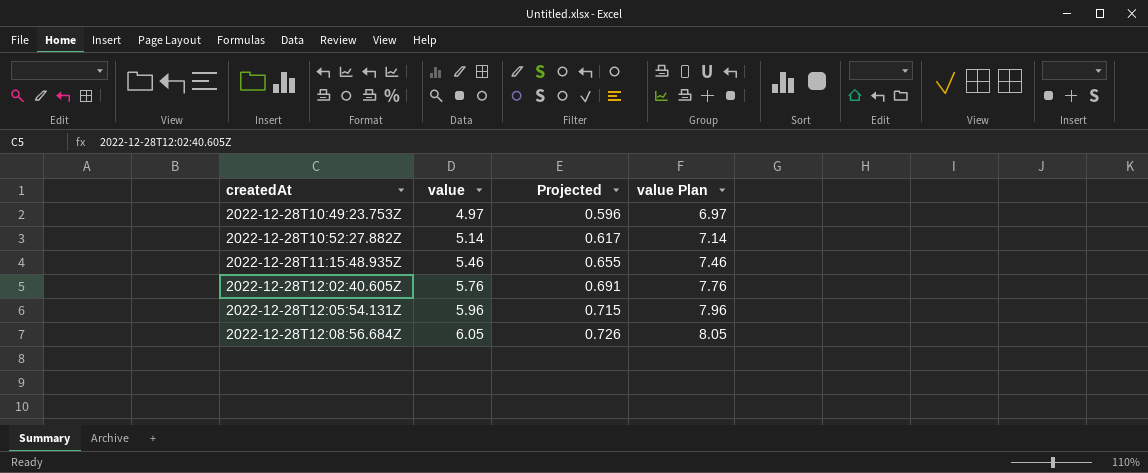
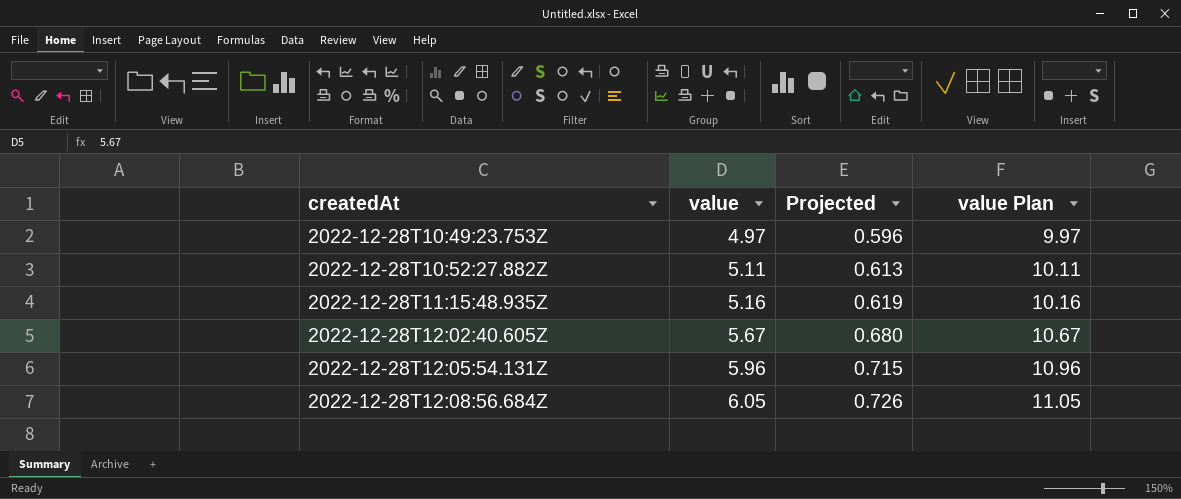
column value Plan | formula: [value] + 2 -> [value] + 5
2022-12-28T10:52:27.882Z | value: 5.14 -> 5.11
2022-12-28T10:52:27.882Z | Projected: 0.617 -> 0.613
2022-12-28T11:15:48.935Z | value: 5.46 -> 5.16
2022-12-28T11:15:48.935Z | Projected: 0.655 -> 0.619
2022-12-28T12:02:40.605Z | value: 5.76 -> 5.67
2022-12-28T12:02:40.605Z | Projected: 0.691 -> 0.680

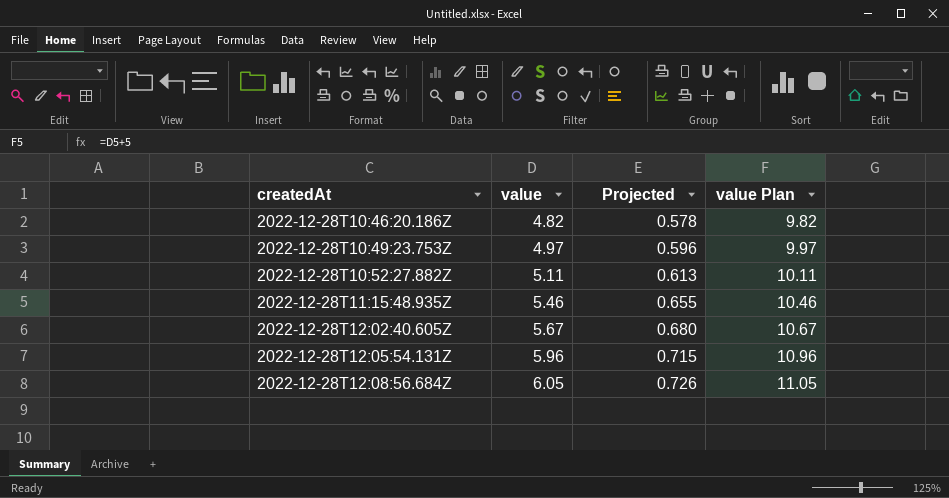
row 2022-12-28T10:46:20.186Z: none -> 4.82 | 0.578 | 9.82
2022-12-28T11:15:48.935Z | value: 5.16 -> 5.46
2022-12-28T11:15:48.935Z | Projected: 0.619 -> 0.655
2022-12-28T11:15:48.935Z | value Plan: 10.16 -> 10.46

